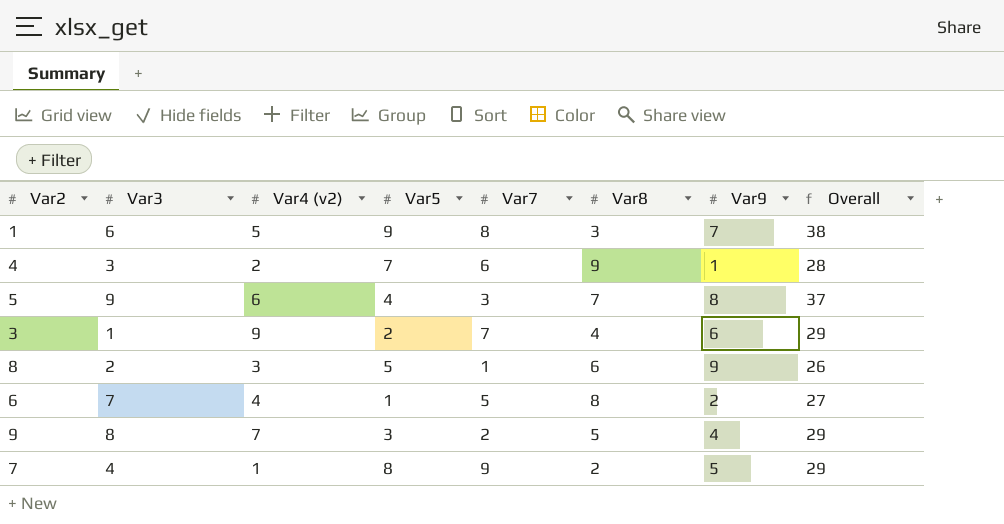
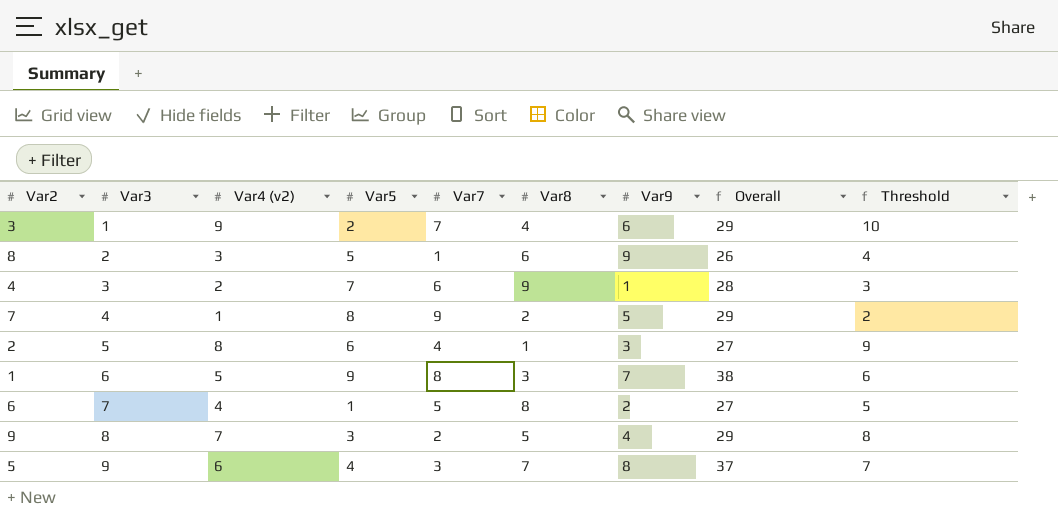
row order: none -> Var3 ascending
column Threshold | formula: none -> [Var4 (v2)] + 1
row 2: none -> 5 | 8 | 6 | 4 | 1 | 3 | 27 | 9

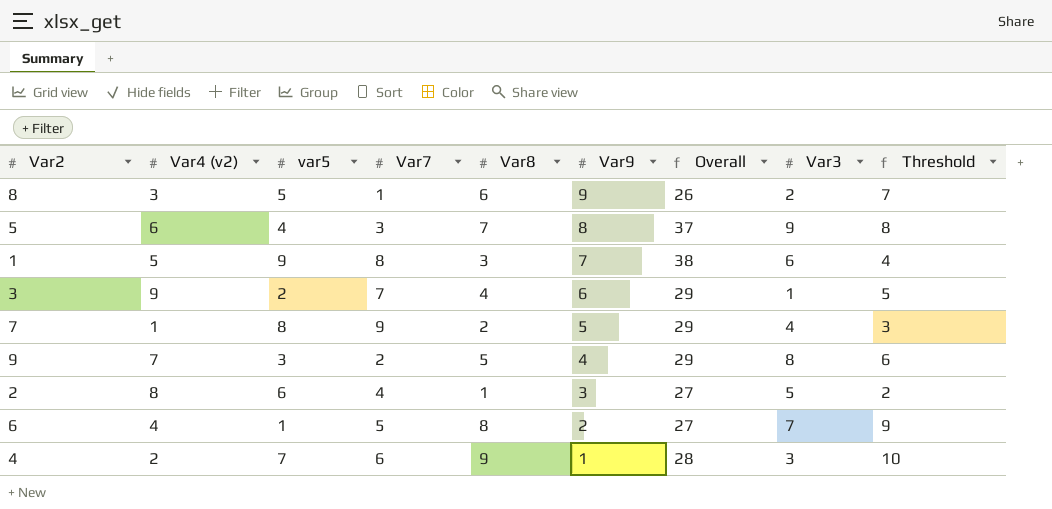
row order: Var3 ascending -> Var9 descending
column name: Var5 -> var5
column Var3 | position: 2 -> 8
column Threshold | formula: [Var4 (v2)] + 1 -> [Var8] + 1

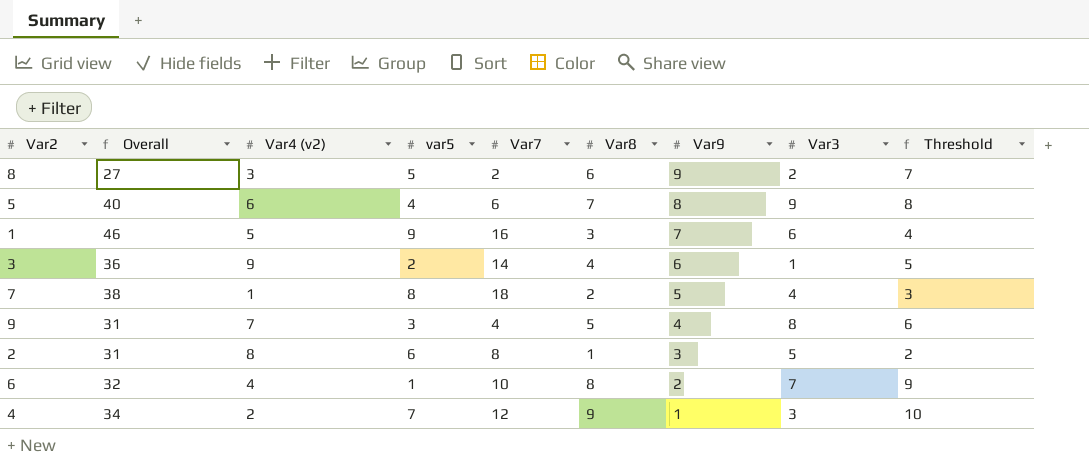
column Overall | position: 7 -> 2
8 | Overall: 26 -> 27
8 | Var7: 1 -> 2
5 | Overall: 37 -> 40
5 | Var7: 3 -> 6
1 | Overall: 38 -> 46
1 | Var7: 8 -> 16
3 | Overall: 29 -> 36
3 | Var7: 7 -> 14
7 | Overall: 29 -> 38
7 | Var7: 9 -> 18
9 | Overall: 29 -> 31
9 | Var7: 2 -> 4
2 | Overall: 27 -> 31
2 | Var7: 4 -> 8
6 | Overall: 27 -> 32
6 | Var7: 5 -> 10
4 | Overall: 28 -> 34
4 | Var7: 6 -> 12

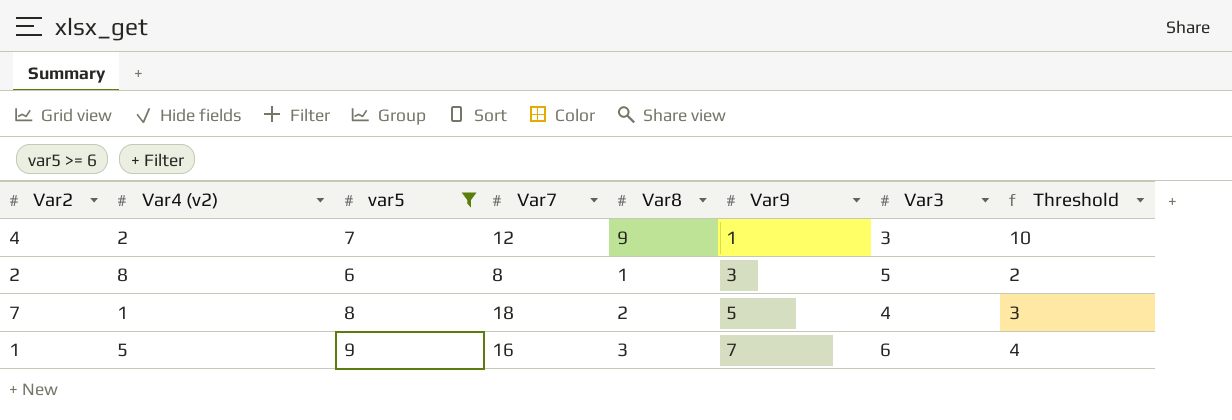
filter: none -> var5 >= 6
row order: Var9 descending -> Var9 ascending
column Overall | formula: [Var4 (v2)] + [var5] + [Var7] + [Var8] + [Var9] + [Var3] -> none

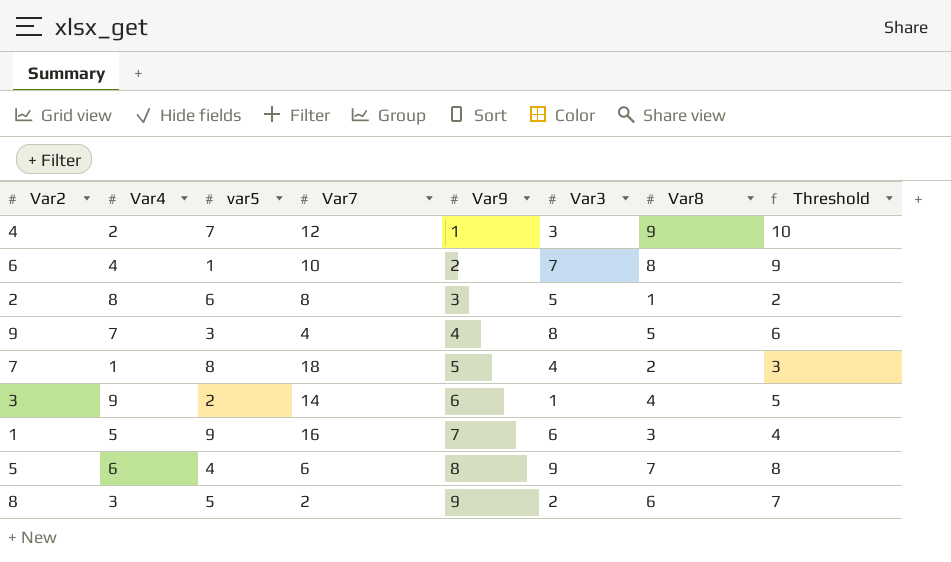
filter: var5 >= 6 -> none
column name: Var4 (v2) -> Var4
column Var8 | position: 5 -> 7

